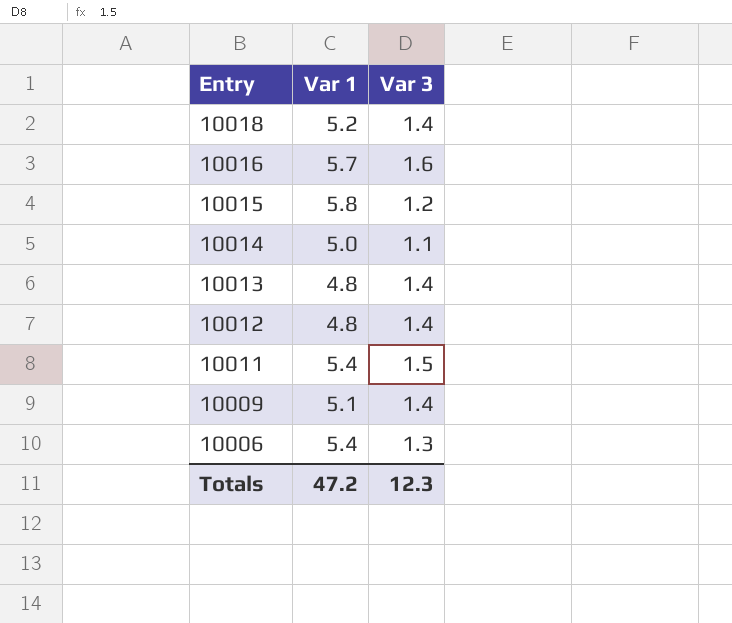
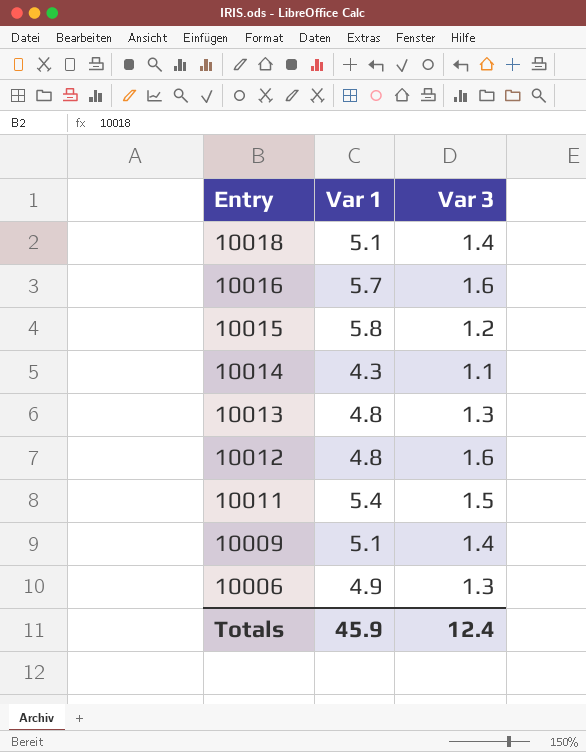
10018 | Var 1: 5.2 -> 5.1
10014 | Var 1: 5.0 -> 4.3
10013 | Var 3: 1.4 -> 1.3
10012 | Var 3: 1.4 -> 1.6
10006 | Var 1: 5.4 -> 4.9
Totals | Var 1: 47.2 -> 45.9
Totals | Var 3: 12.3 -> 12.4

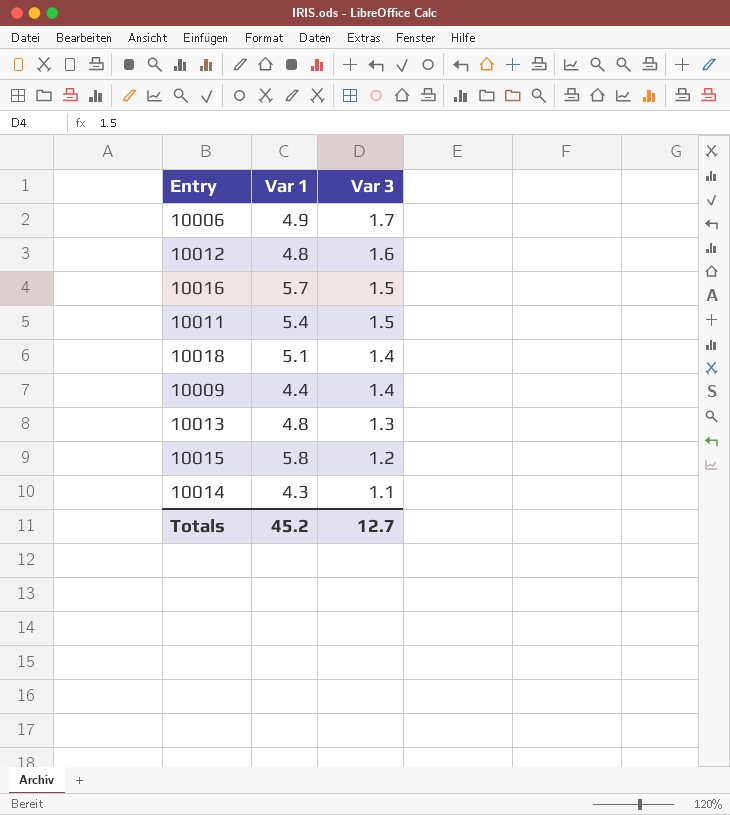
row order: Entry descending -> Var 3 descending
10006 | Var 3: 1.3 -> 1.7
10016 | Var 3: 1.6 -> 1.5
10009 | Var 1: 5.1 -> 4.4
Totals | Var 1: 45.9 -> 45.2
Totals | Var 3: 12.4 -> 12.7

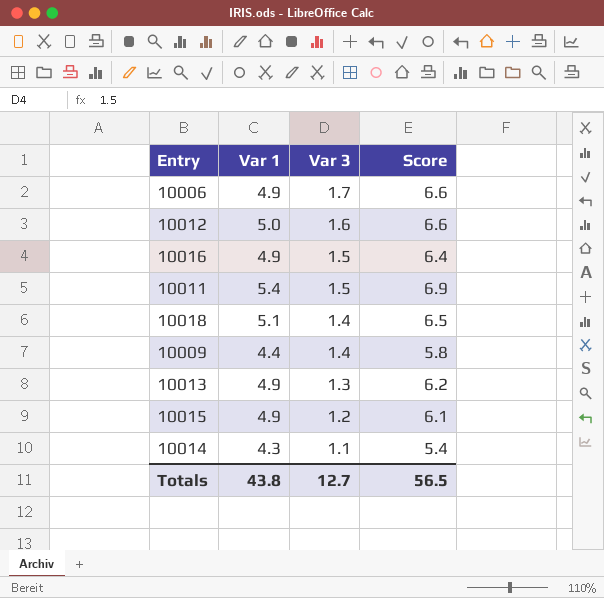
column Score | formula: none -> [Var 1] + [Var 3]
10012 | Var 1: 4.8 -> 5.0
10016 | Var 1: 5.7 -> 4.9
10013 | Var 1: 4.8 -> 4.9
10015 | Var 1: 5.8 -> 4.9
Totals | Var 1: 45.2 -> 43.8

